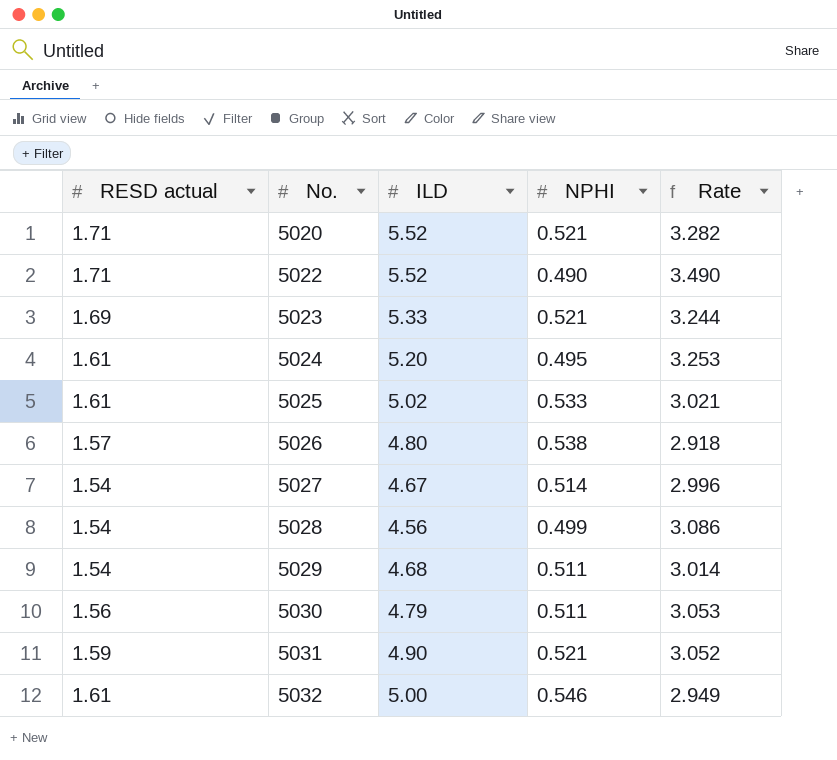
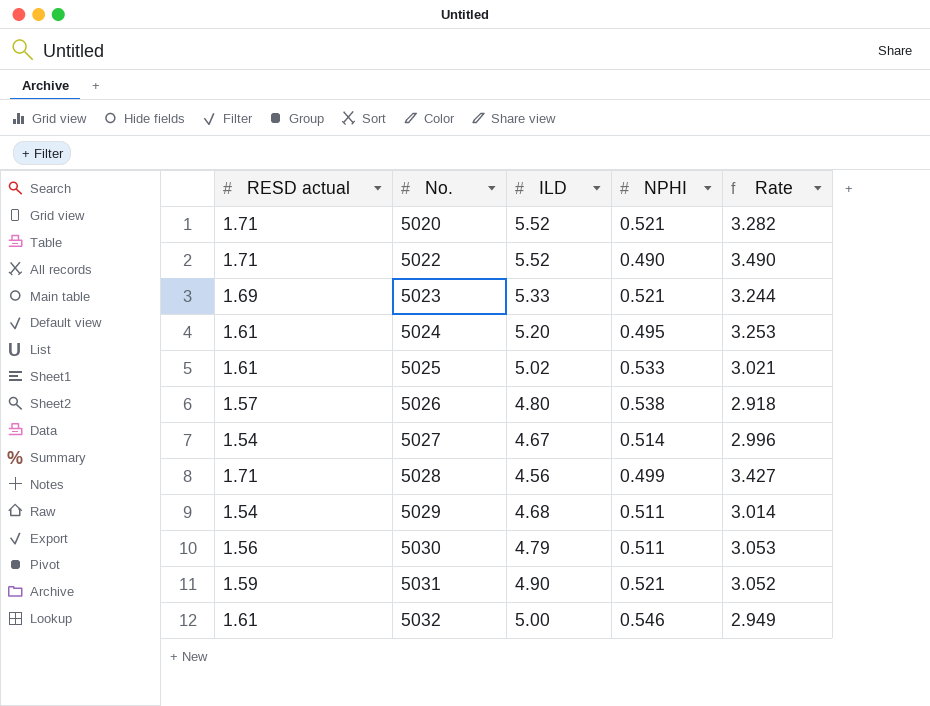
5028 | RESD actual: 1.54 -> 1.71
5028 | Rate: 3.086 -> 3.427

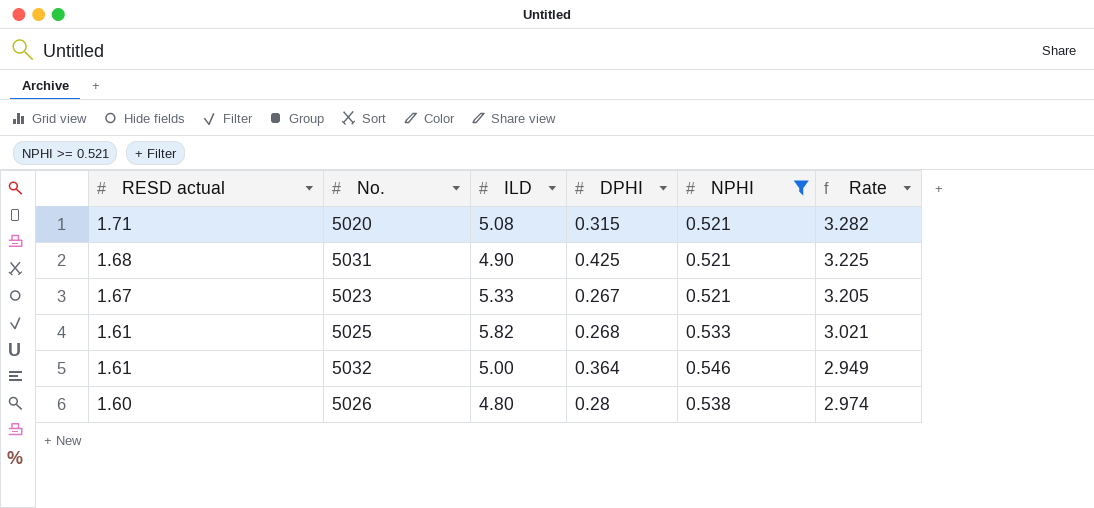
filter: none -> NPHI >= 0.521
row order: No. ascending -> RESD actual descending
column DPHI | position: none -> 4
5020 | ILD: 5.52 -> 5.08
5031 | RESD actual: 1.59 -> 1.68
5031 | Rate: 3.052 -> 3.225
5023 | RESD actual: 1.69 -> 1.67
5023 | Rate: 3.244 -> 3.205
5025 | ILD: 5.02 -> 5.82
5026 | RESD actual: 1.57 -> 1.60
5026 | Rate: 2.918 -> 2.974

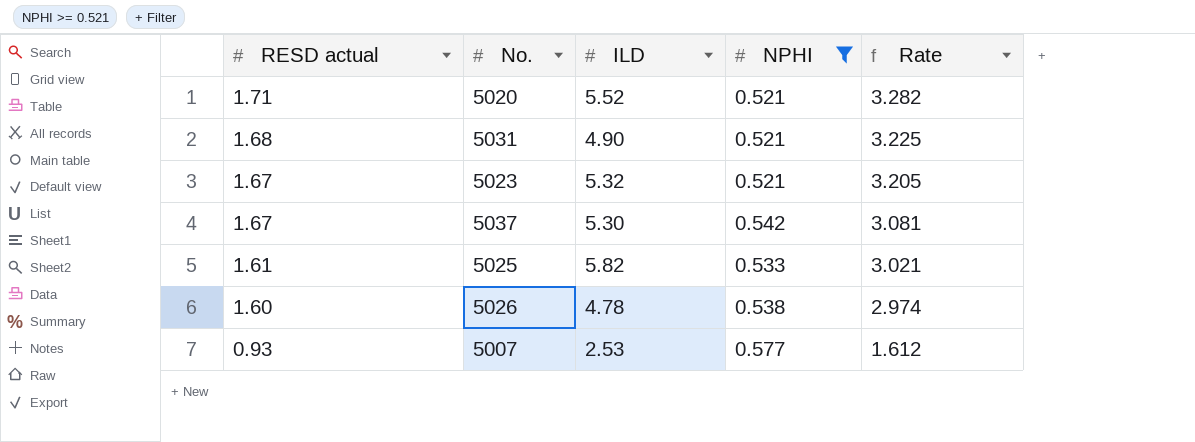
column DPHI | position: 4 -> none
row 5032: 1.61 | 5.00 | 0.364 | 0.546 | 2.949 -> none
5020 | ILD: 5.08 -> 5.52
5023 | ILD: 5.33 -> 5.32
row 5037: none -> 1.67 | 5.30 | 0.542 | 3.081
5026 | ILD: 4.80 -> 4.78
row 5007: none -> 0.93 | 2.53 | 0.577 | 1.612

